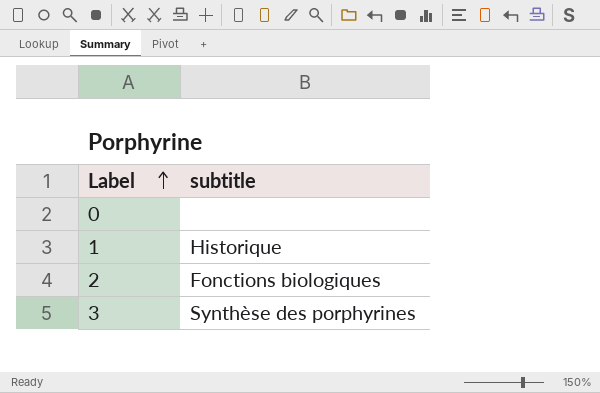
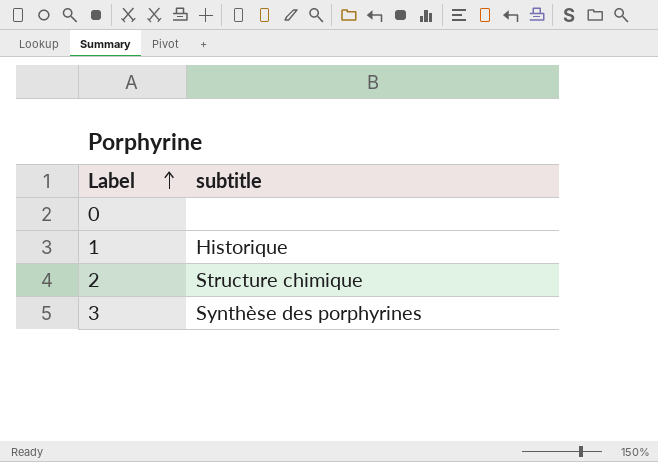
2 | subtitle: Fonctions biologiques -> Structure chimique

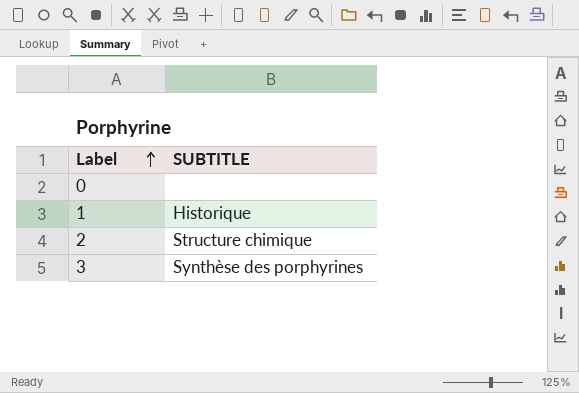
column name: subtitle -> SUBTITLE

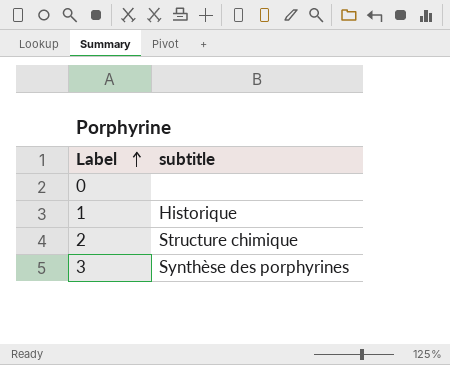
column name: SUBTITLE -> subtitle

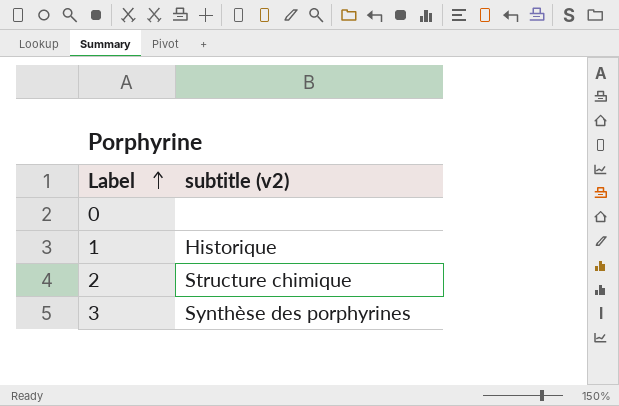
column name: subtitle -> subtitle (v2)

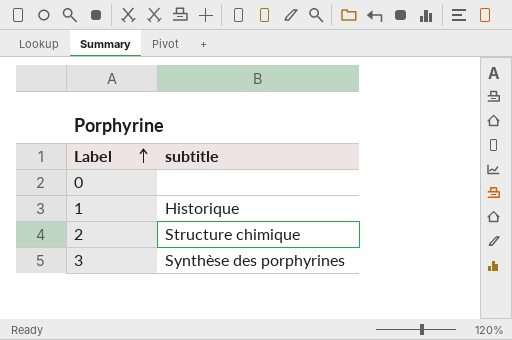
column name: subtitle (v2) -> subtitle

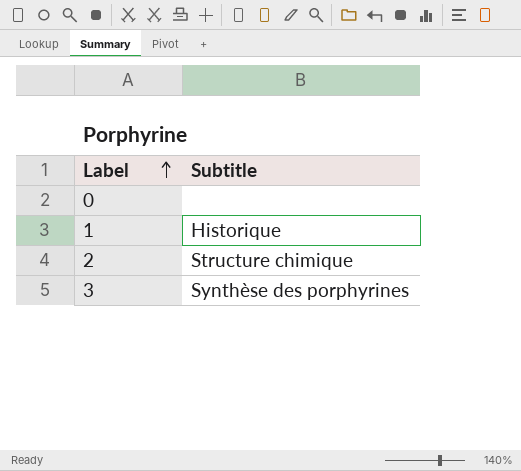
column name: subtitle -> Subtitle

